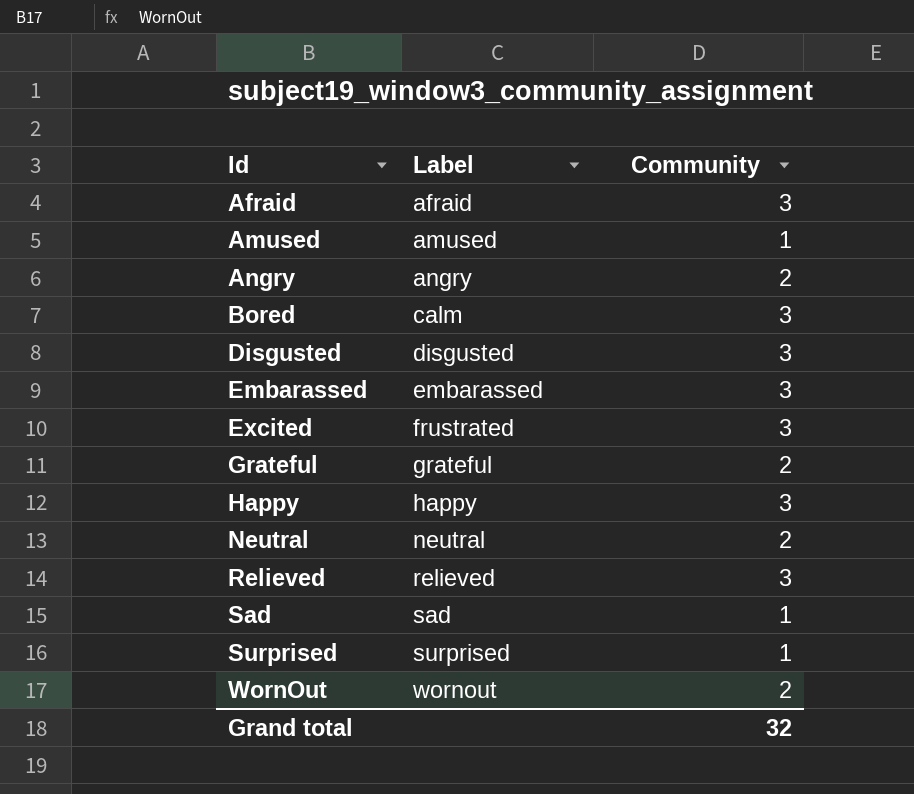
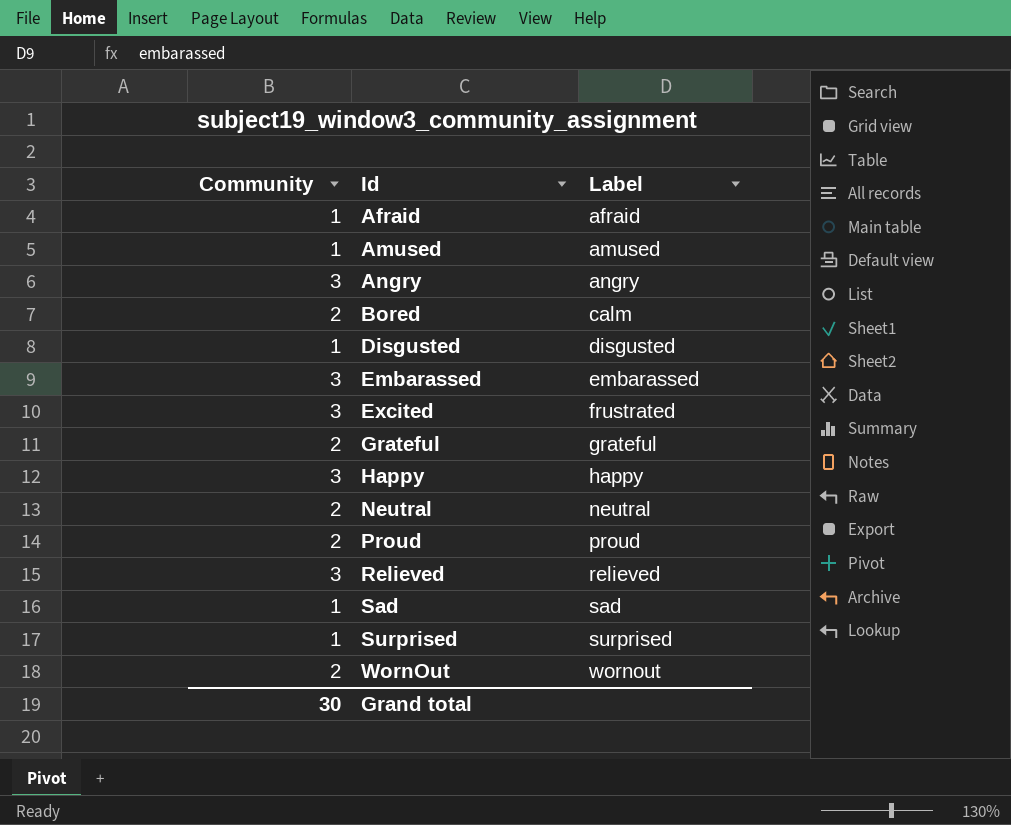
column Community | position: 3 -> 1
Afraid | Community: 3 -> 1
Angry | Community: 2 -> 3
Bored | Community: 3 -> 2
Disgusted | Community: 3 -> 1
row Proud: none -> 2 | proud
Grand total | Community: 32 -> 30

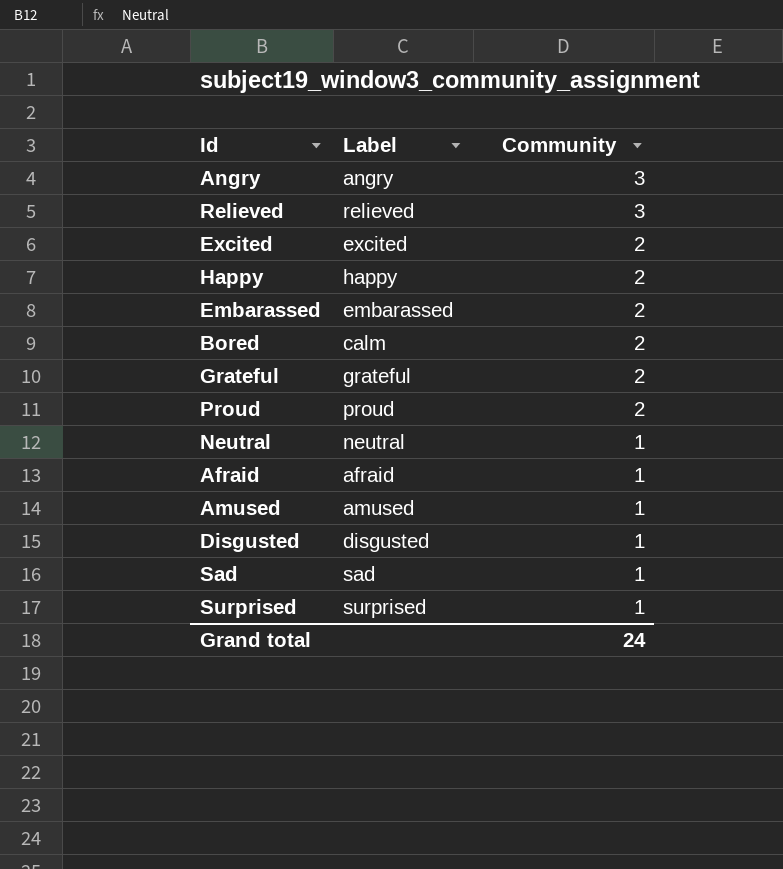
row order: Id ascending -> Community descending
column Community | position: 1 -> 3
row WornOut: 2 | wornout -> none
Excited | Label: frustrated -> excited
Excited | Community: 3 -> 2
Happy | Community: 3 -> 2
Embarassed | Community: 3 -> 2
Neutral | Community: 2 -> 1
Grand total | Community: 30 -> 24

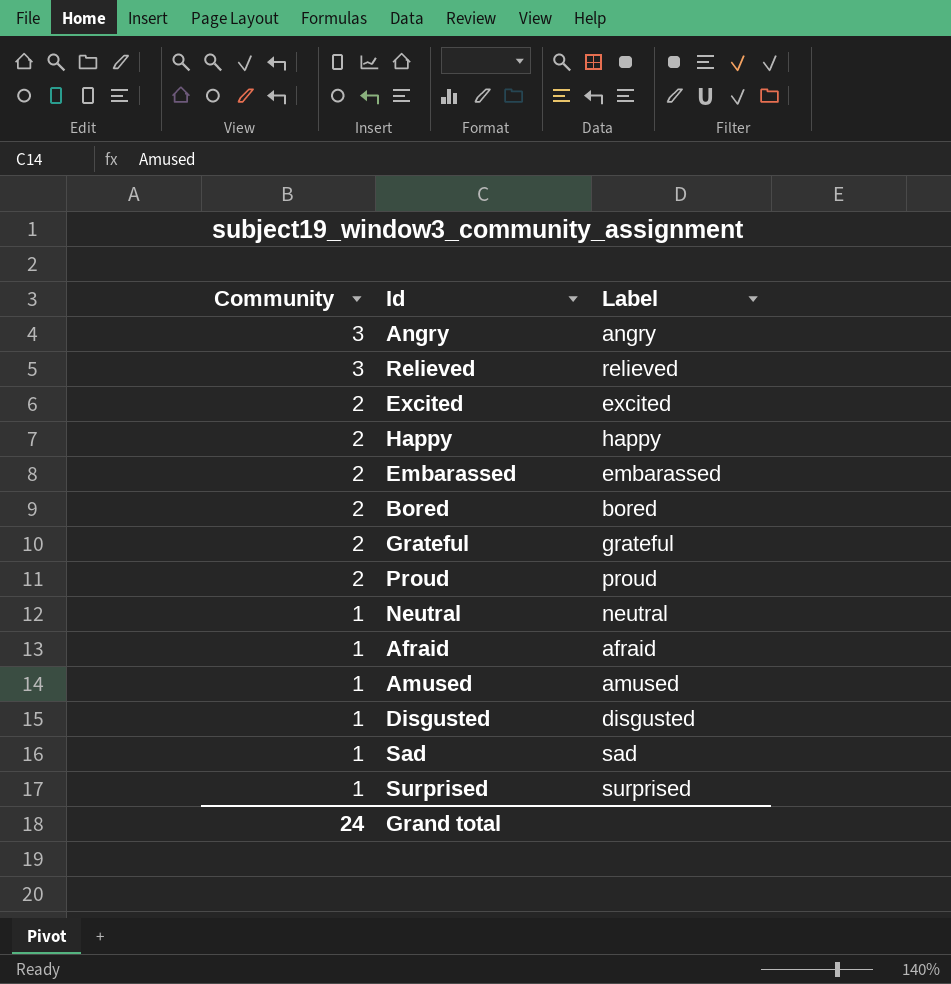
column Community | position: 3 -> 1
Bored | Label: calm -> bored

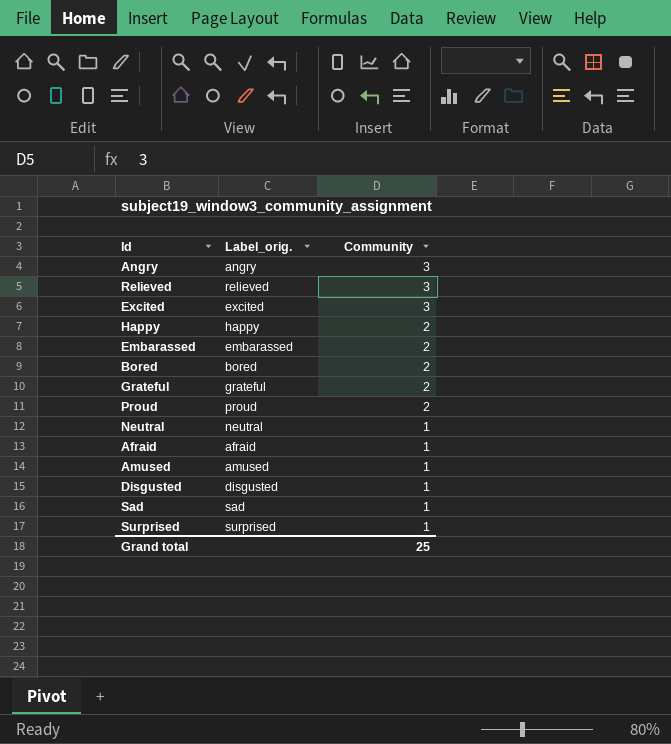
column name: Label -> Label_orig.
column Community | position: 1 -> 3
Excited | Community: 2 -> 3
Grand total | Community: 24 -> 25

